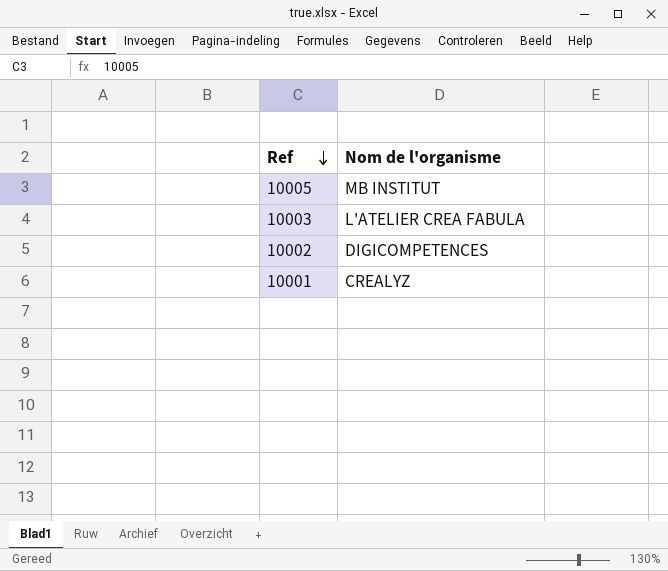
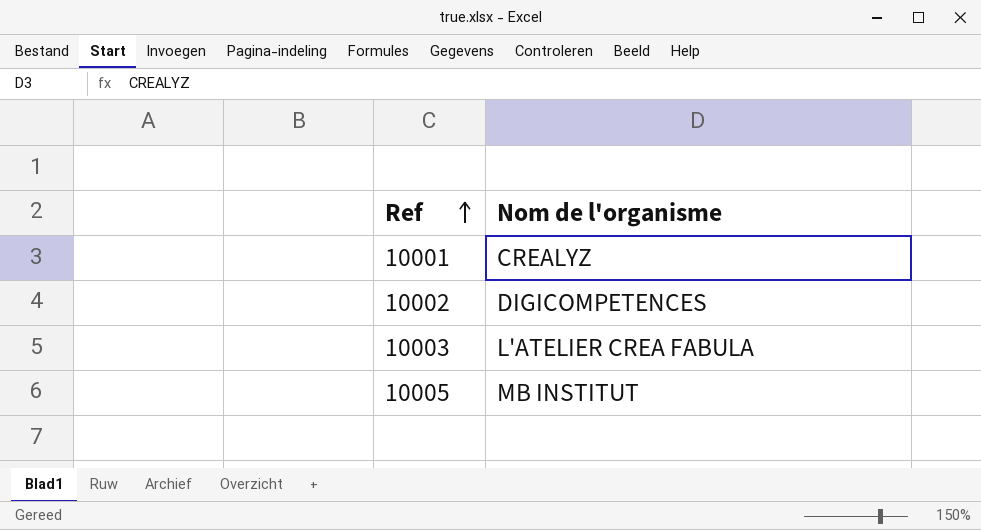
row order: Ref descending -> Ref ascending

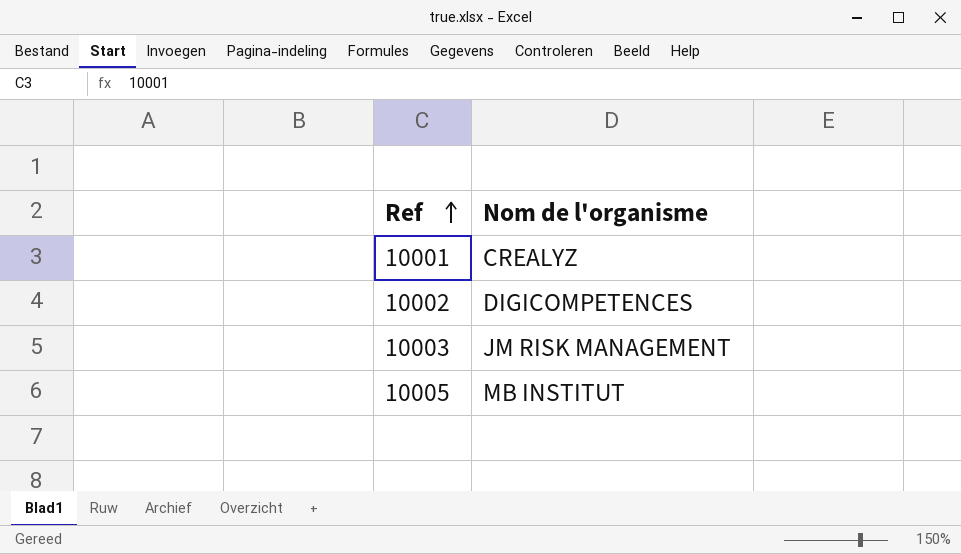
10003 | Nom de l'organisme: L'ATELIER CREA FABULA -> JM RISK MANAGEMENT

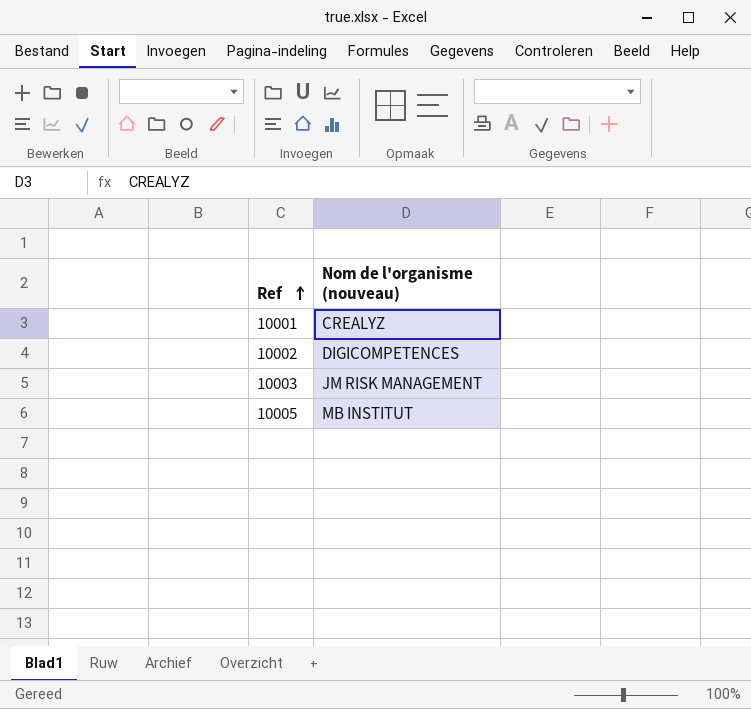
column name: Nom de l'organisme -> Nom de l'organisme (nouveau)

